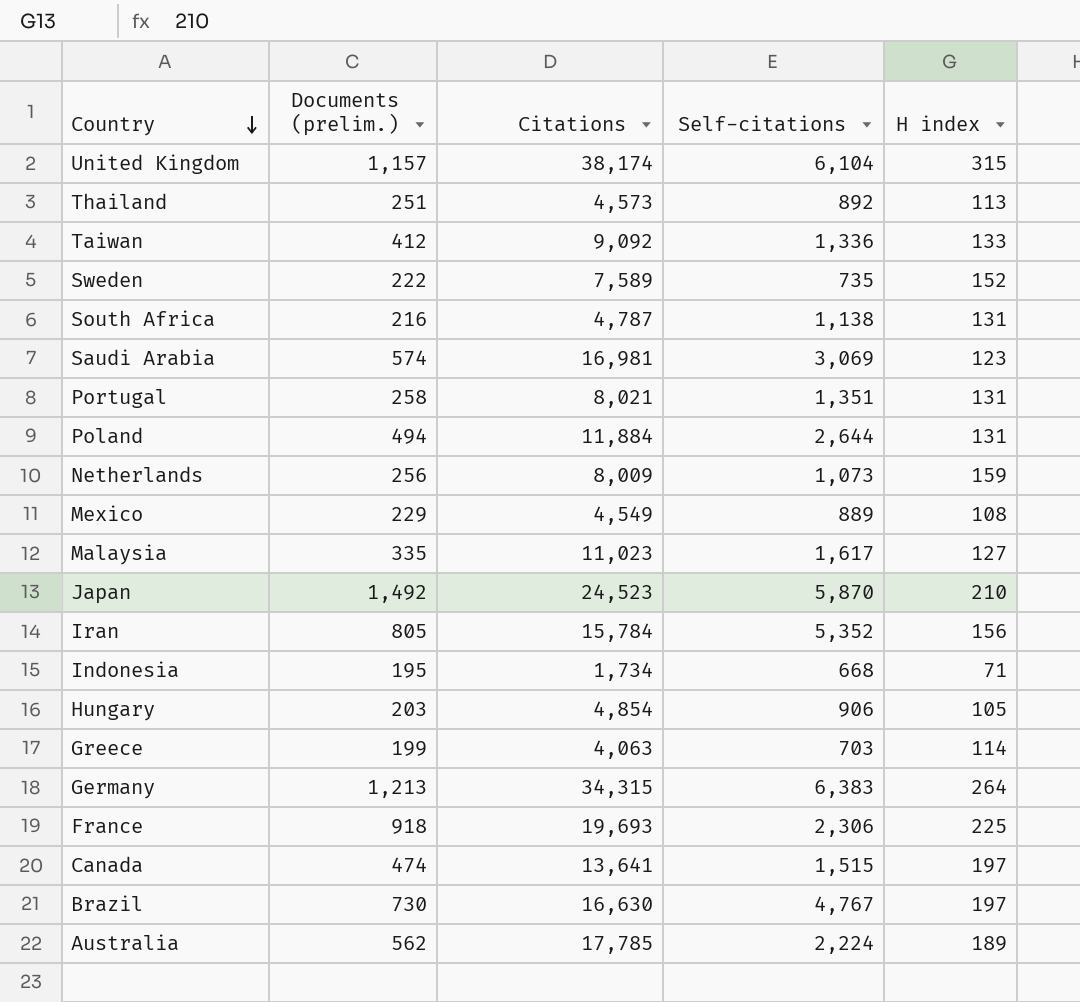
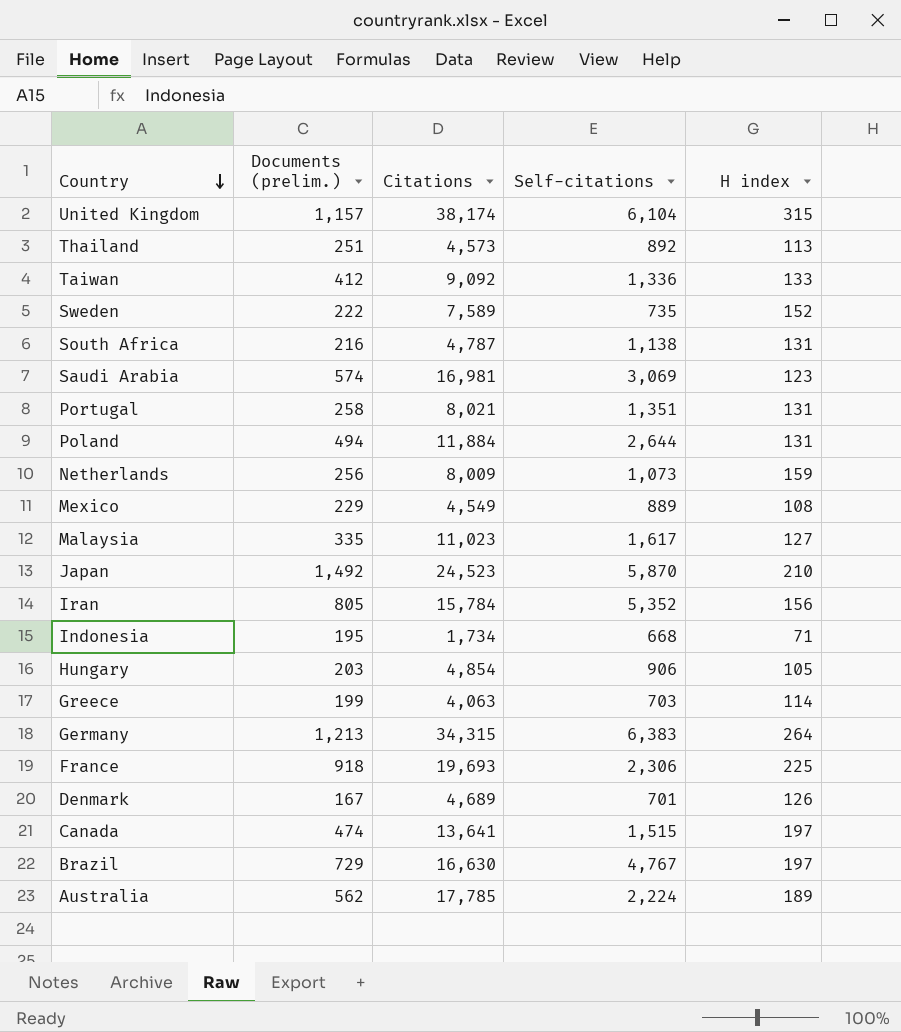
row Denmark: none -> 167 | 4,689 | 701 | 126
Brazil | Documents (prelim.): 730 -> 729

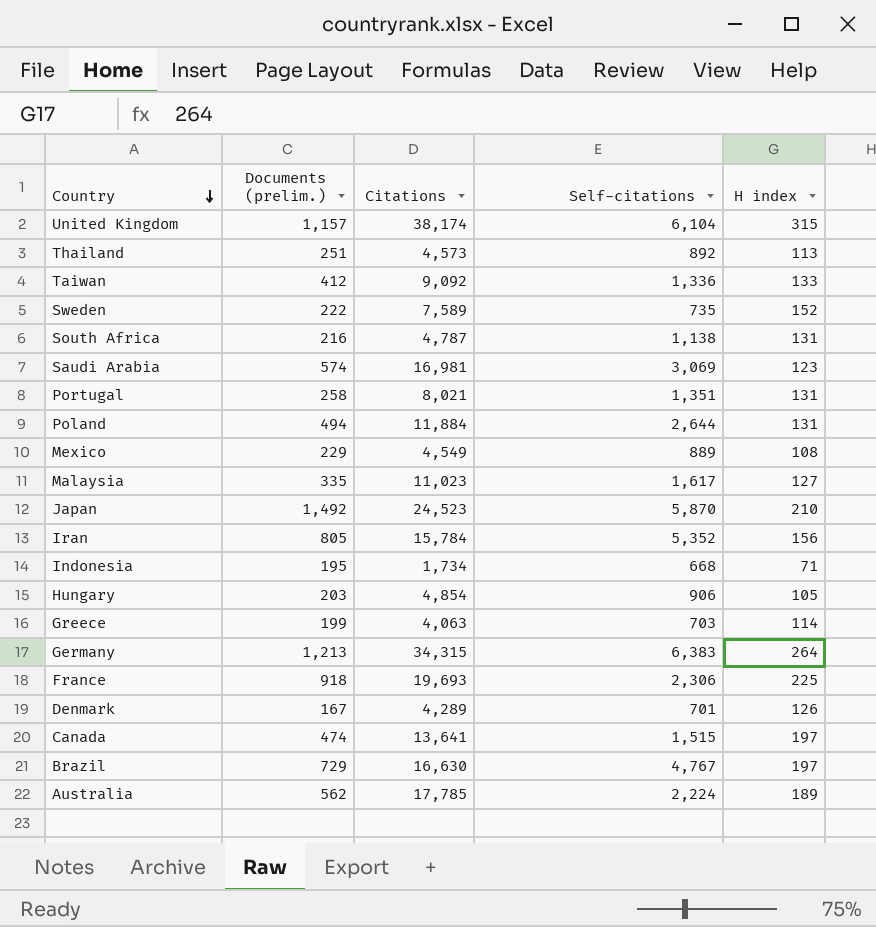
row Netherlands: 256 | 8,009 | 1,073 | 159 -> none
Denmark | Citations: 4,689 -> 4,289

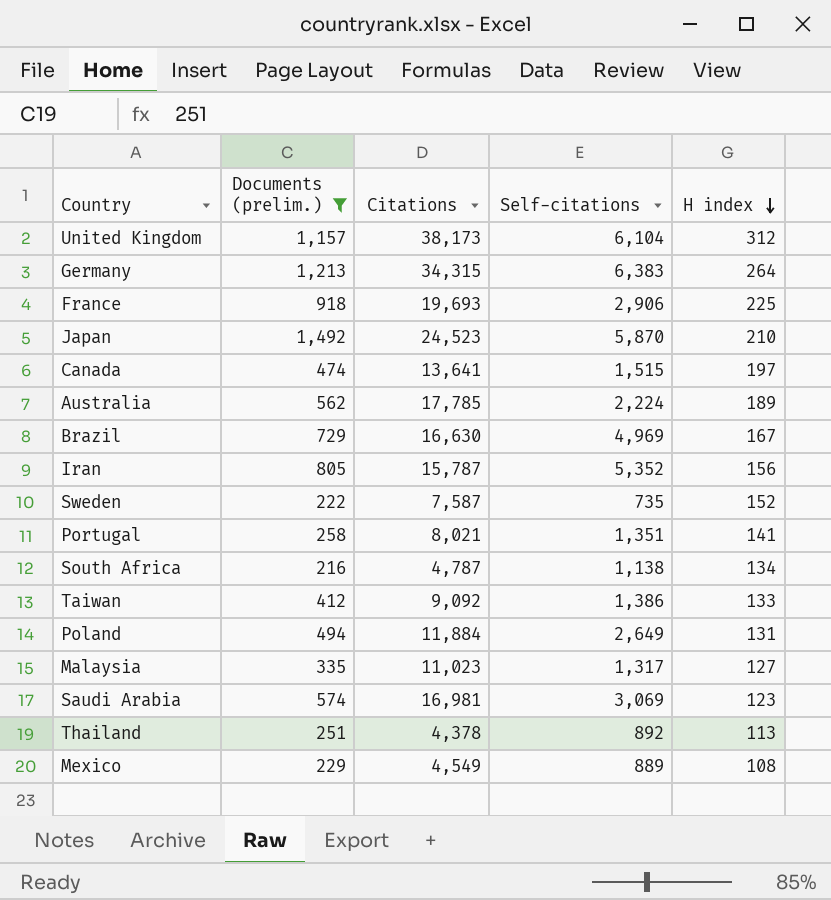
filter: none -> Documents (prelim.) >= 216
row order: Country descending -> H index descending
United Kingdom | Citations: 38,174 -> 38,173
United Kingdom | H index: 315 -> 312
France | Self-citations: 2,306 -> 2,906
Brazil | Self-citations: 4,767 -> 4,969
Brazil | H index: 197 -> 167
Iran | Citations: 15,784 -> 15,787
Sweden | Citations: 7,589 -> 7,587
Portugal | H index: 131 -> 141
South Africa | H index: 131 -> 134
Taiwan | Self-citations: 1,336 -> 1,386
Poland | Self-citations: 2,644 -> 2,649
Malaysia | Self-citations: 1,617 -> 1,317
Thailand | Citations: 4,573 -> 4,378

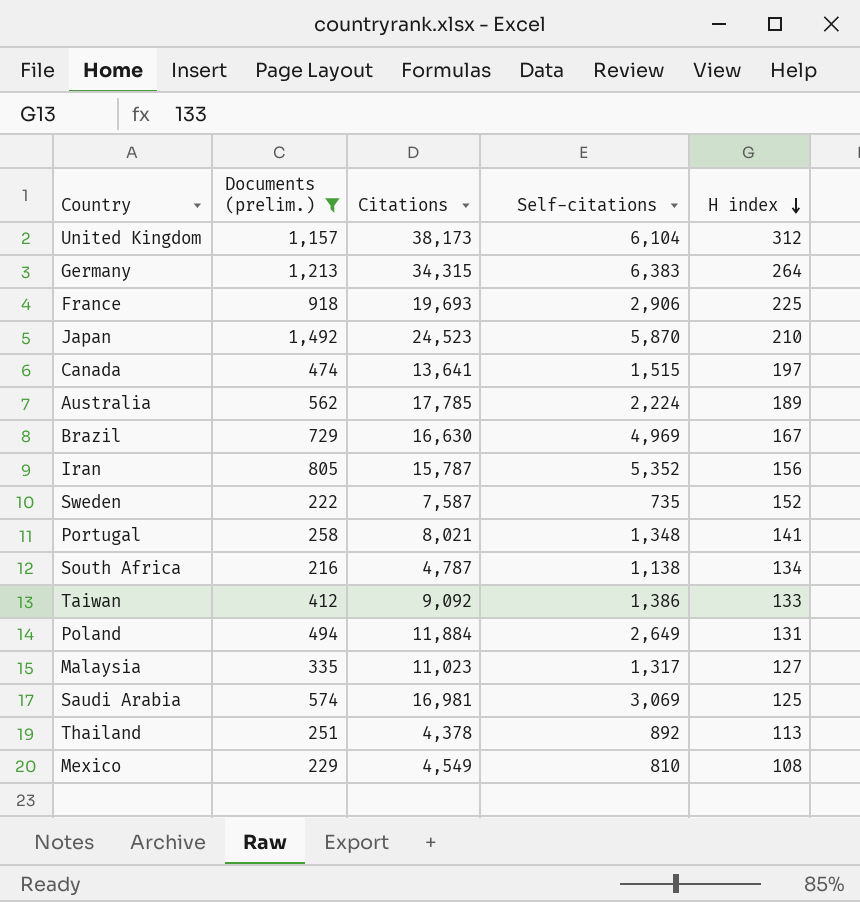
Portugal | Self-citations: 1,351 -> 1,348
Saudi Arabia | H index: 123 -> 125
Mexico | Self-citations: 889 -> 810

